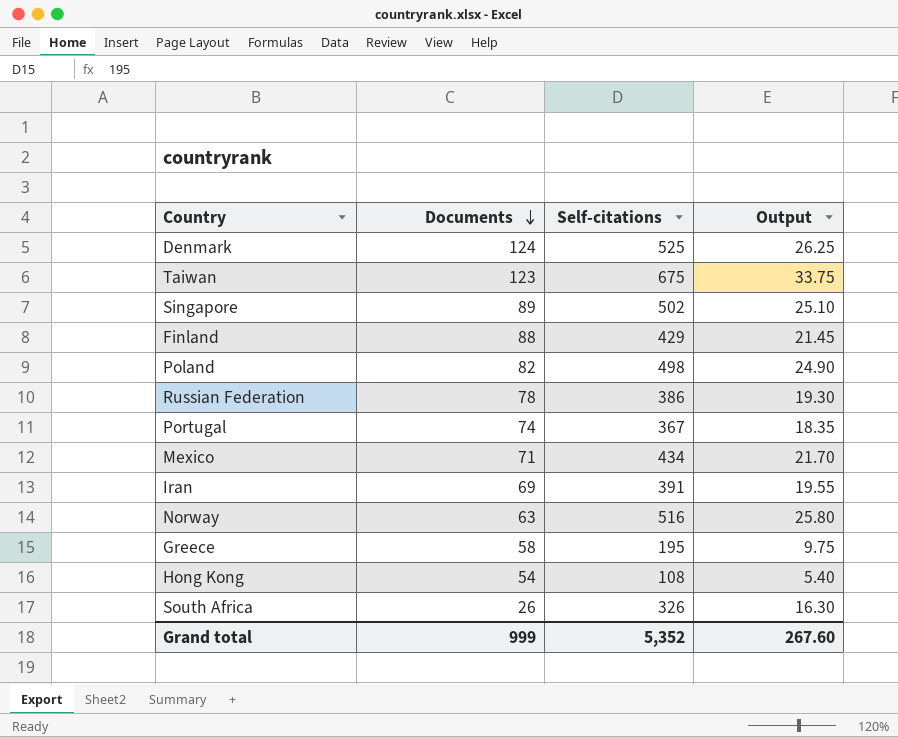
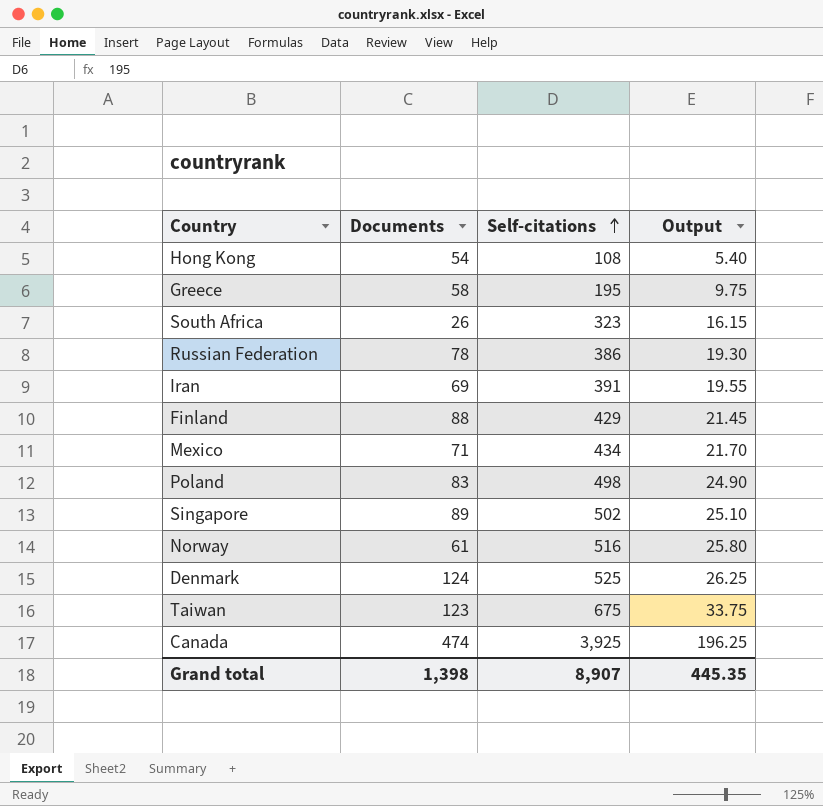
row order: Documents descending -> Self-citations ascending
row Portugal: 74 | 367 | 18.35 -> none
South Africa | Self-citations: 326 -> 323
South Africa | Output: 16.30 -> 16.15
Poland | Documents: 82 -> 83
Norway | Documents: 63 -> 61
row Canada: none -> 474 | 3,925 | 196.25
Grand total | Documents: 999 -> 1,398
Grand total | Self-citations: 5,352 -> 8,907
Grand total | Output: 267.60 -> 445.35

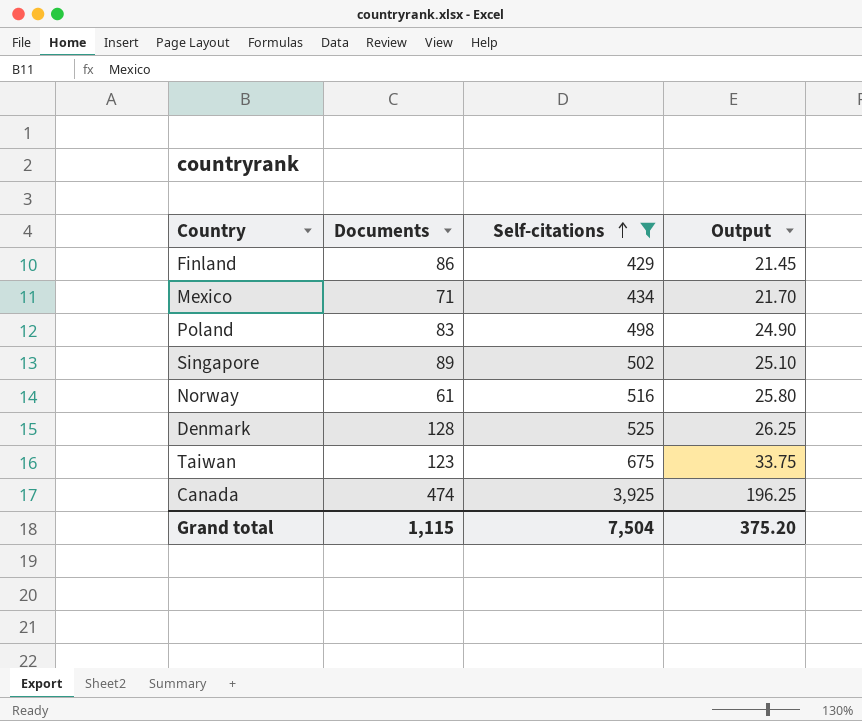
filter: none -> Self-citations >= 429
Finland | Documents: 88 -> 86
Denmark | Documents: 124 -> 128
Grand total | Documents: 1,398 -> 1,115
Grand total | Self-citations: 8,907 -> 7,504
Grand total | Output: 445.35 -> 375.20

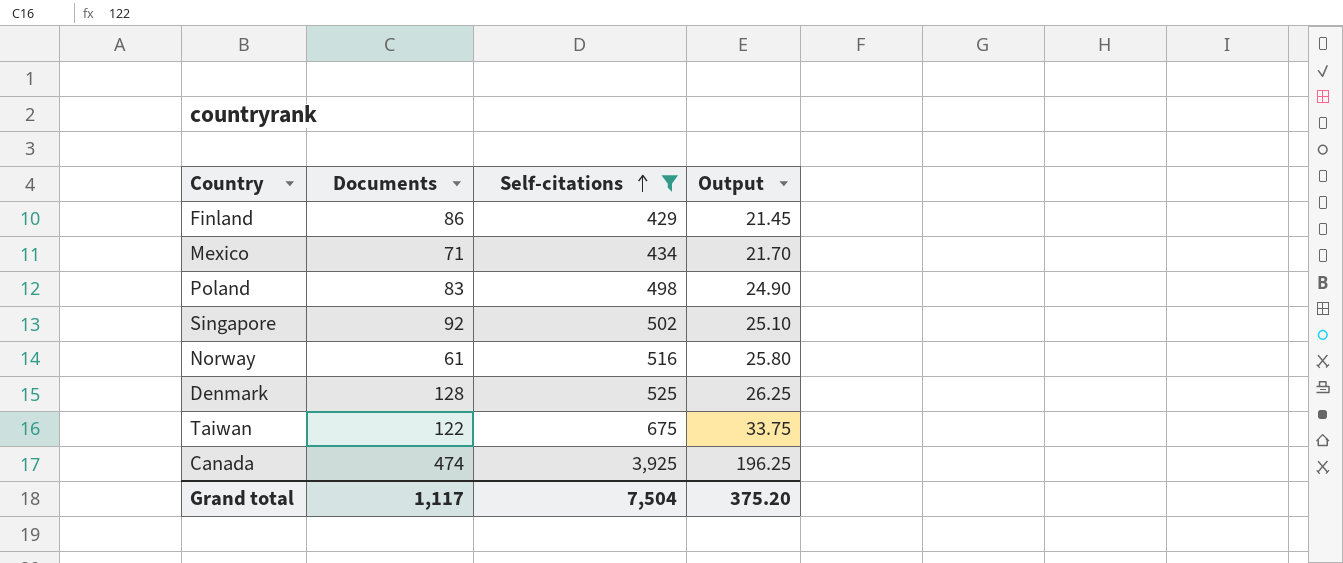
Singapore | Documents: 89 -> 92
Taiwan | Documents: 123 -> 122
Grand total | Documents: 1,115 -> 1,117

